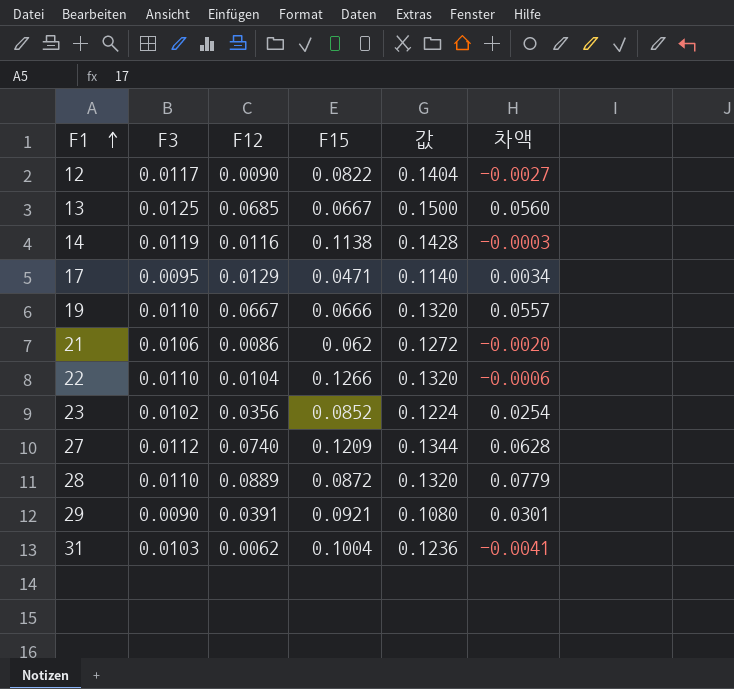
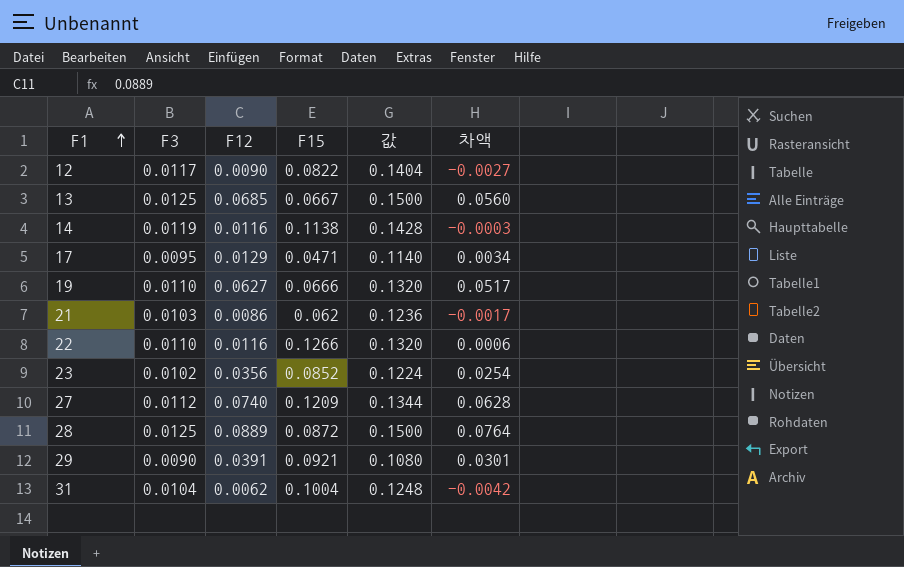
19 | F12: 0.0667 -> 0.0627
19 | 차액: 0.0557 -> 0.0517
21 | F3: 0.0106 -> 0.0103
21 | 값: 0.1272 -> 0.1236
21 | 차액: -0.0020 -> -0.0017
22 | F12: 0.0104 -> 0.0116
22 | 차액: -0.0006 -> 0.0006
28 | F3: 0.0110 -> 0.0125
28 | 값: 0.1320 -> 0.1500
28 | 차액: 0.0779 -> 0.0764
31 | F3: 0.0103 -> 0.0104
31 | 값: 0.1236 -> 0.1248
31 | 차액: -0.0041 -> -0.0042

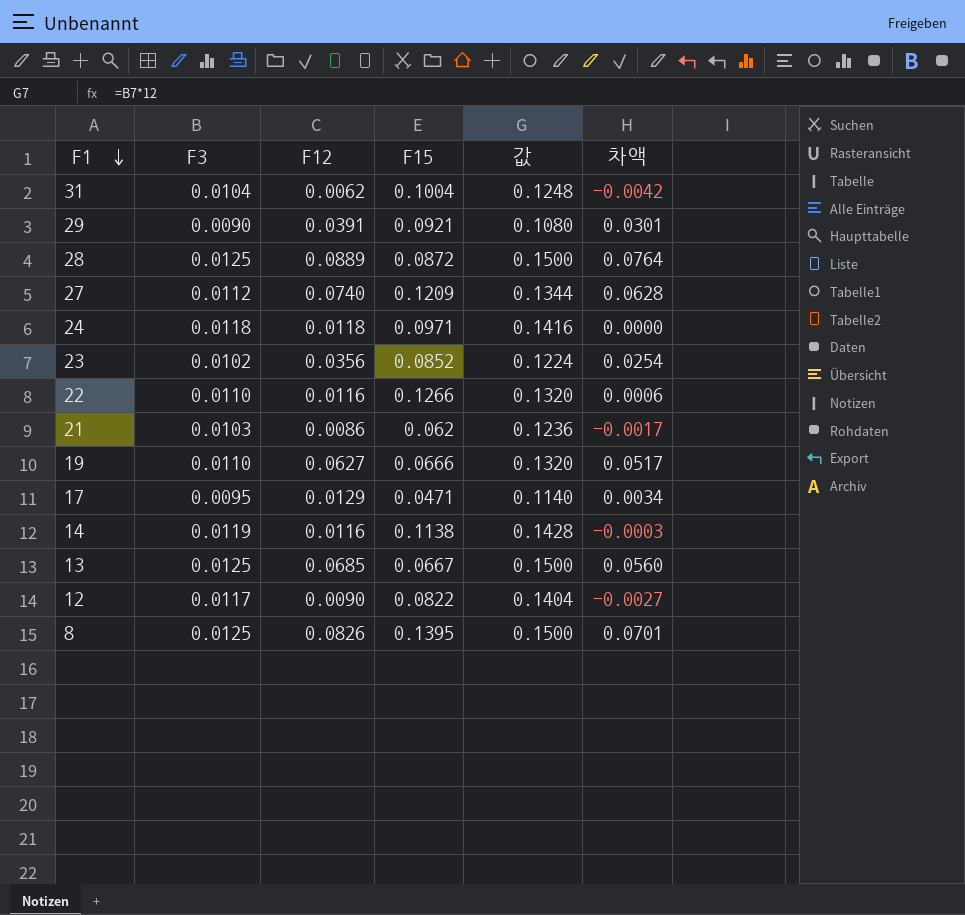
row order: F1 ascending -> F1 descending
row 24: none -> 0.0118 | 0.0118 | 0.0971 | 0.1416 | 0.0000
row 8: none -> 0.0125 | 0.0826 | 0.1395 | 0.1500 | 0.0701

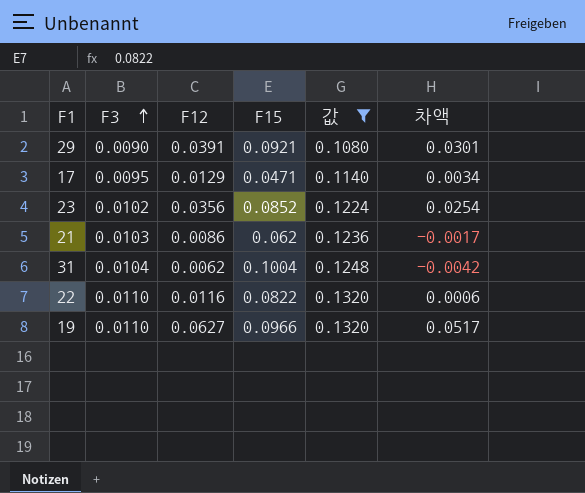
filter: none -> 값 <= 0.1320
row order: F1 descending -> F3 ascending
22 | F15: 0.1266 -> 0.0822
19 | F15: 0.0666 -> 0.0966

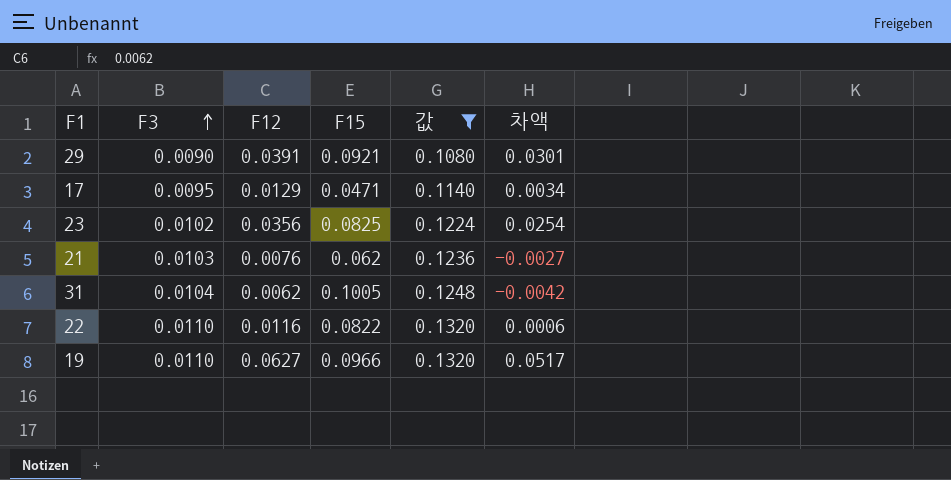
23 | F15: 0.0852 -> 0.0825
21 | F12: 0.0086 -> 0.0076
21 | 차액: -0.0017 -> -0.0027
31 | F15: 0.1004 -> 0.1005

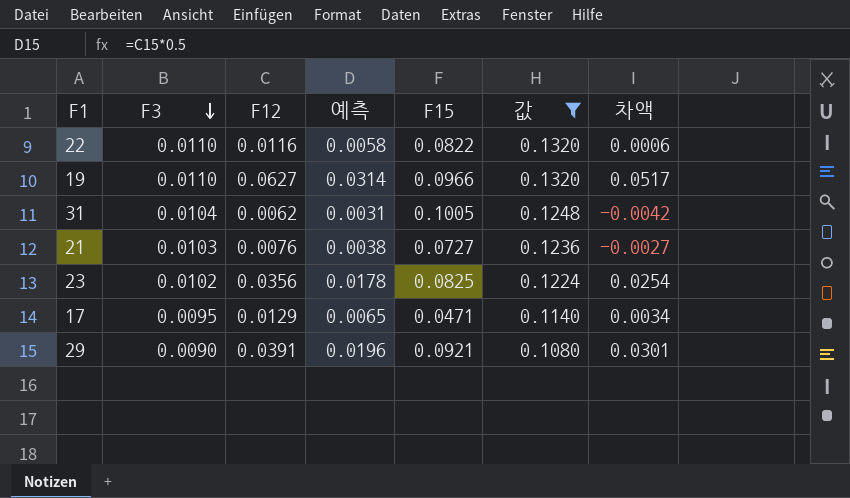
row order: F3 ascending -> F3 descending
column 예측 | formula: none -> [F12] * 0.5
21 | F15: 0.062 -> 0.0727

